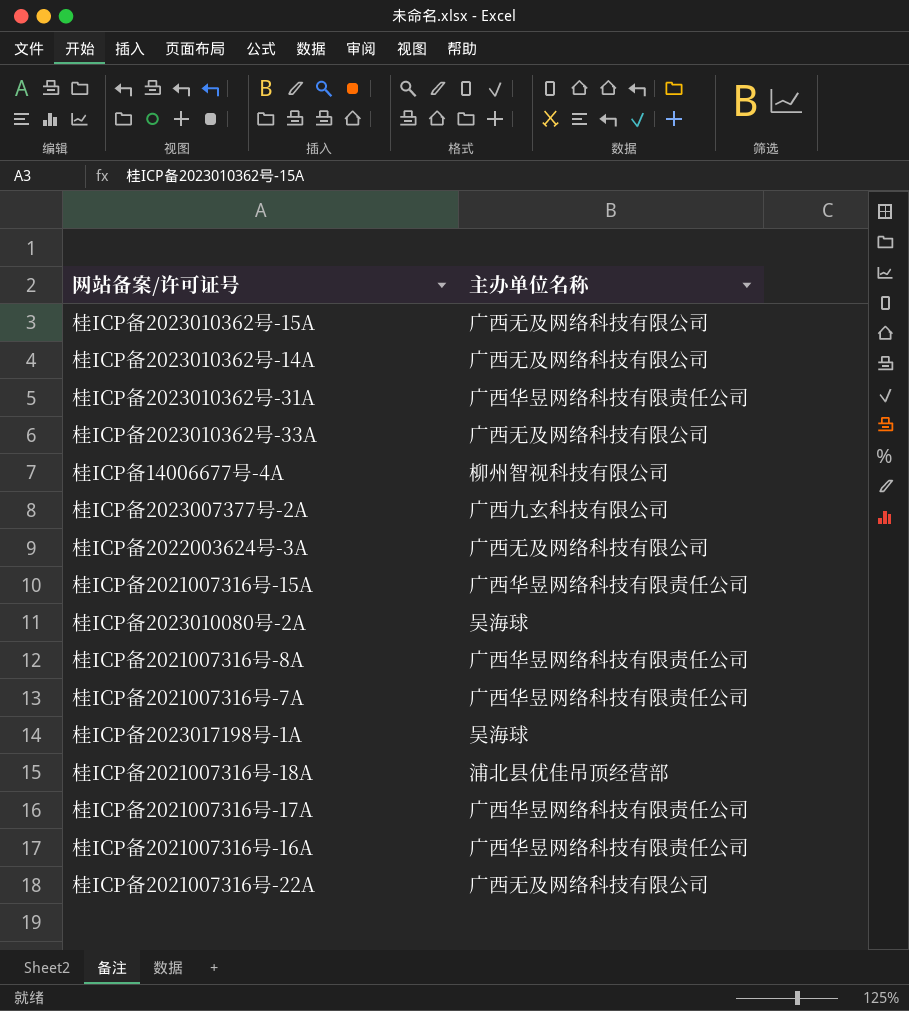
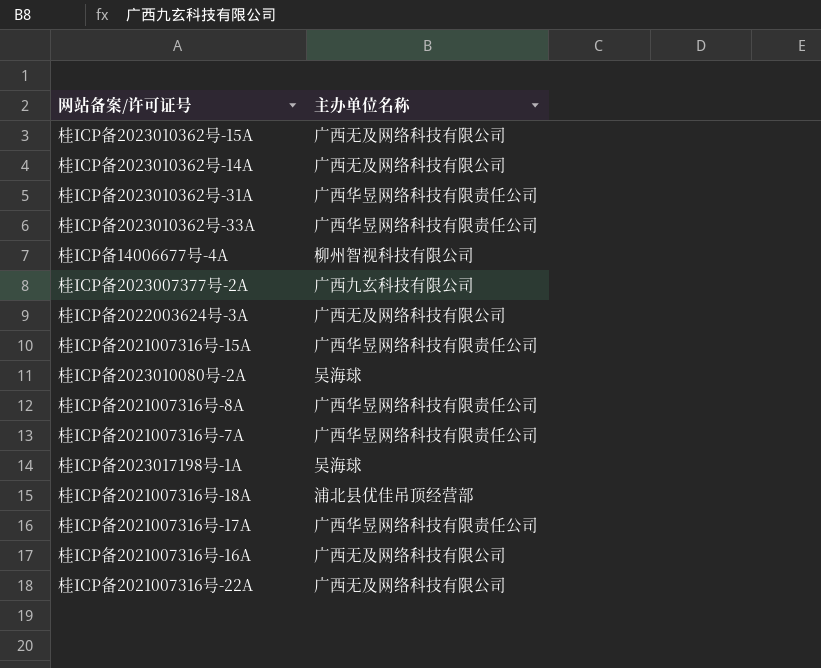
桂ICP备2023010362号-33A | 主办单位名称: 广西无及网络科技有限公司 -> 广西华昱网络科技有限责任公司
桂ICP备2021007316号-16A | 主办单位名称: 广西华昱网络科技有限责任公司 -> 广西无及网络科技有限公司

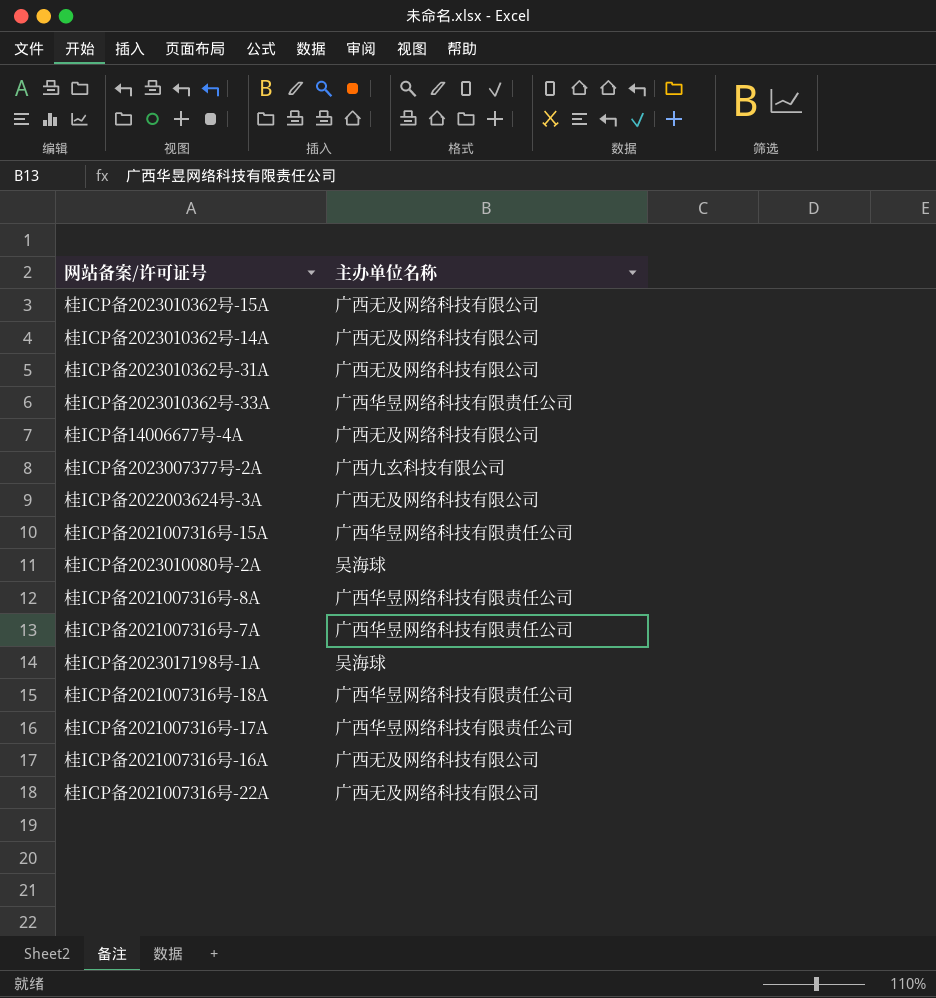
桂ICP备2023010362号-31A | 主办单位名称: 广西华昱网络科技有限责任公司 -> 广西无及网络科技有限公司
桂ICP备14006677号-4A | 主办单位名称: 柳州智视科技有限公司 -> 广西无及网络科技有限公司
桂ICP备2021007316号-18A | 主办单位名称: 浦北县优佳吊顶经营部 -> 广西华昱网络科技有限责任公司

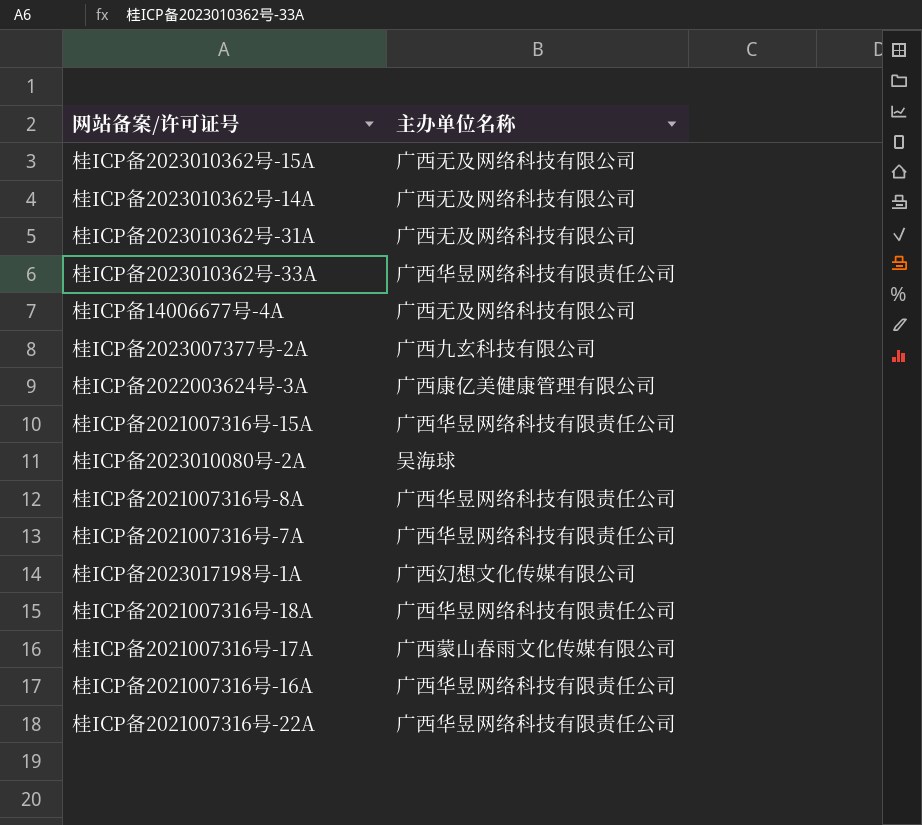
桂ICP备2022003624号-3A | 主办单位名称: 广西无及网络科技有限公司 -> 广西康亿美健康管理有限公司
桂ICP备2023017198号-1A | 主办单位名称: 吴海球 -> 广西幻想文化传媒有限公司
桂ICP备2021007316号-17A | 主办单位名称: 广西华昱网络科技有限责任公司 -> 广西蒙山春雨文化传媒有限公司
桂ICP备2021007316号-16A | 主办单位名称: 广西无及网络科技有限公司 -> 广西华昱网络科技有限责任公司
桂ICP备2021007316号-22A | 主办单位名称: 广西无及网络科技有限公司 -> 广西华昱网络科技有限责任公司

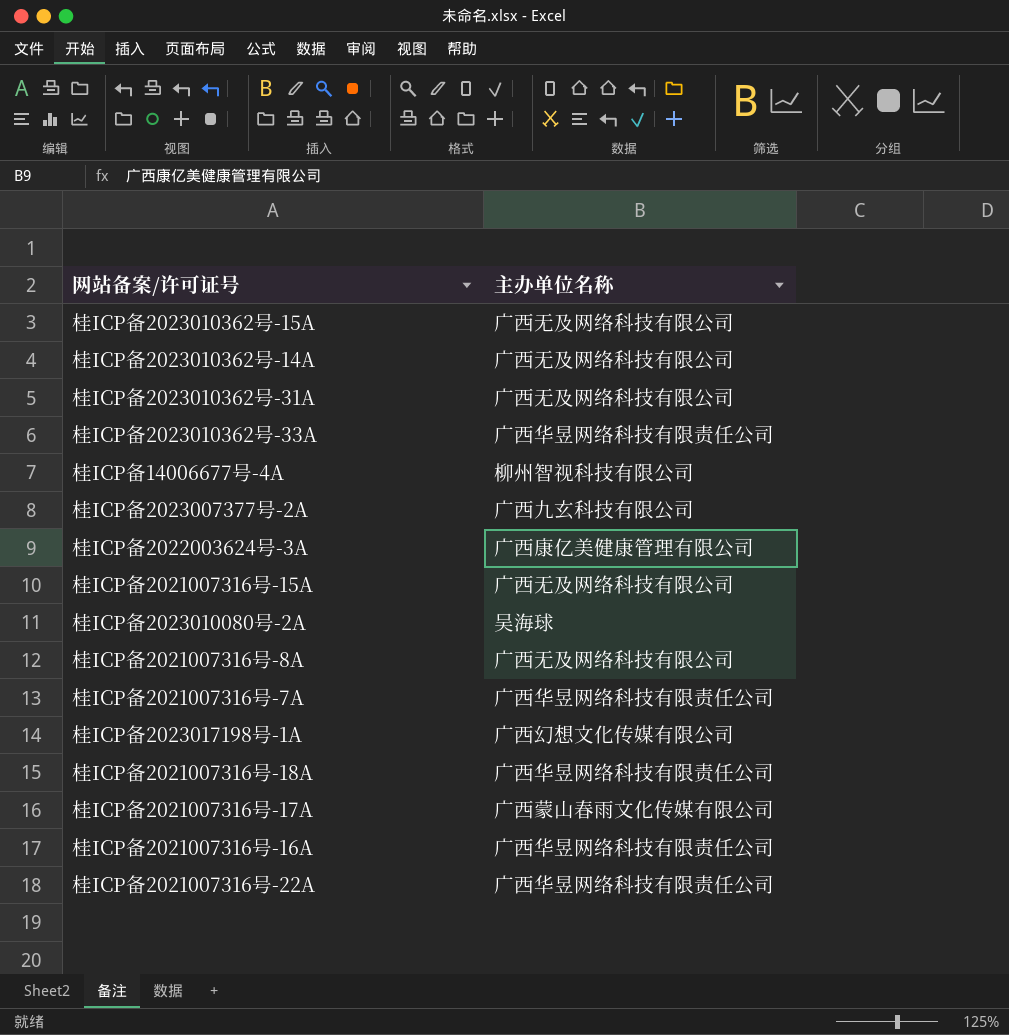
桂ICP备14006677号-4A | 主办单位名称: 广西无及网络科技有限公司 -> 柳州智视科技有限公司
桂ICP备2021007316号-15A | 主办单位名称: 广西华昱网络科技有限责任公司 -> 广西无及网络科技有限公司
桂ICP备2021007316号-8A | 主办单位名称: 广西华昱网络科技有限责任公司 -> 广西无及网络科技有限公司

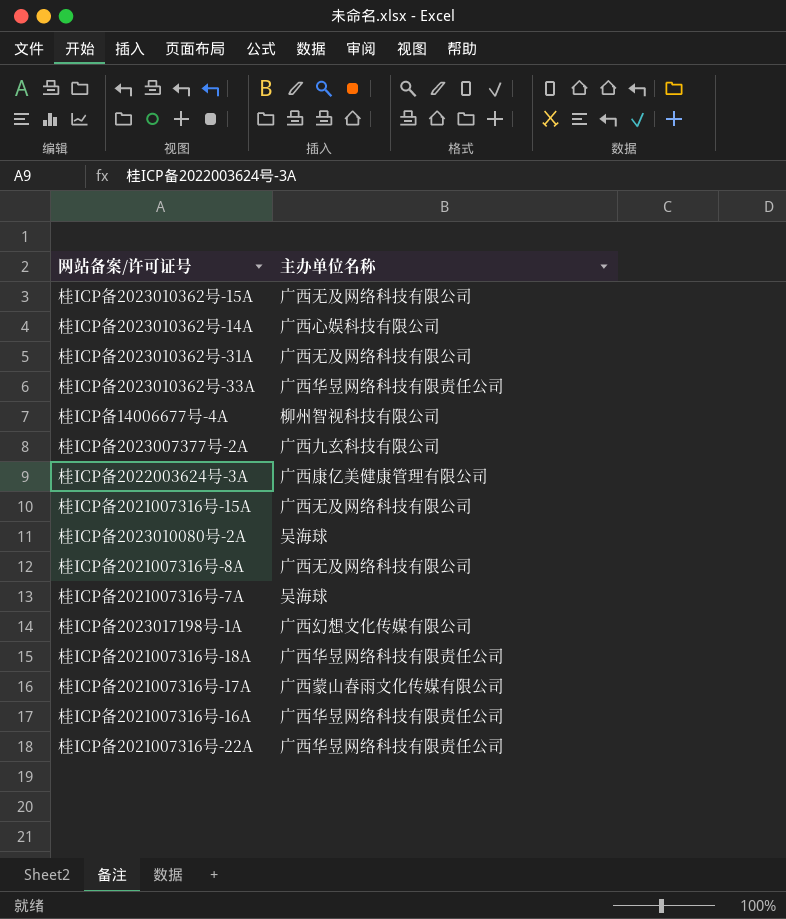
桂ICP备2023010362号-14A | 主办单位名称: 广西无及网络科技有限公司 -> 广西心娱科技有限公司
桂ICP备2021007316号-7A | 主办单位名称: 广西华昱网络科技有限责任公司 -> 吴海球

